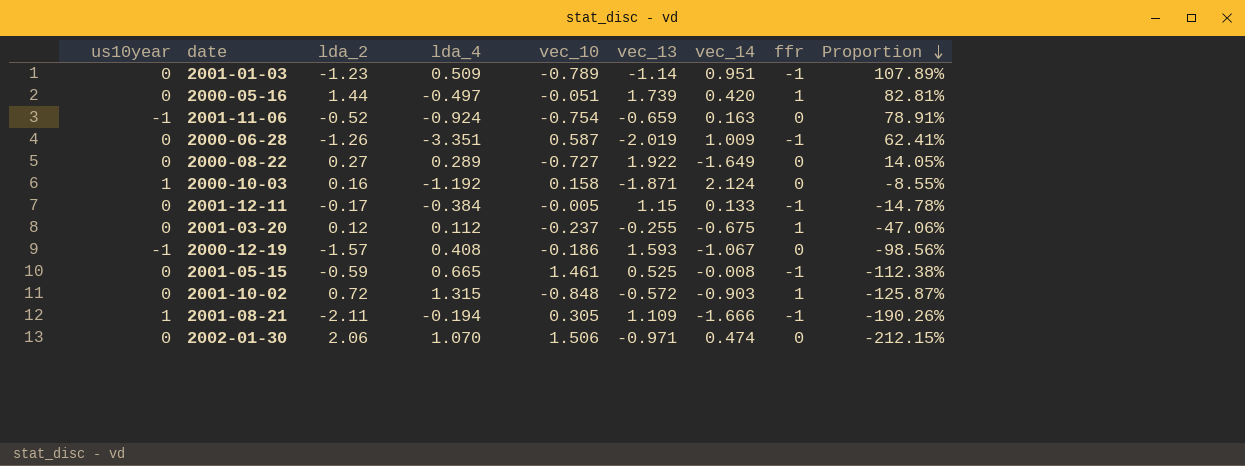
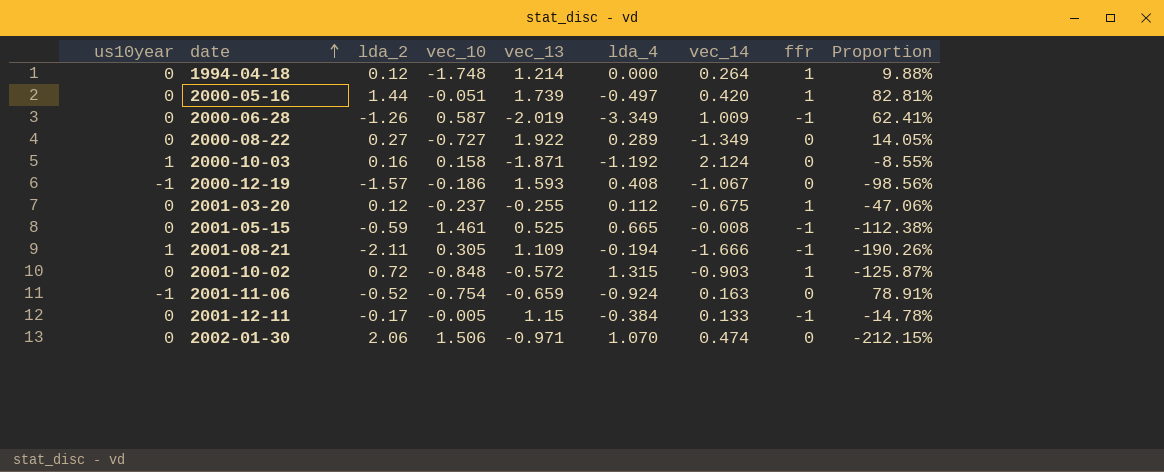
row order: Proportion descending -> date ascending
column lda_4 | position: 4 -> 6
row 2001-01-03: 0 | -1.23 | 0.509 | -0.789 | -1.14 | 0.951 | -1 | 107.89% -> none
row 1994-04-18: none -> 0 | 0.12 | -1.748 | 1.214 | 0.000 | 0.264 | 1 | 9.88%
2000-06-28 | lda_4: -3.351 -> -3.349
2000-08-22 | vec_14: -1.649 -> -1.349

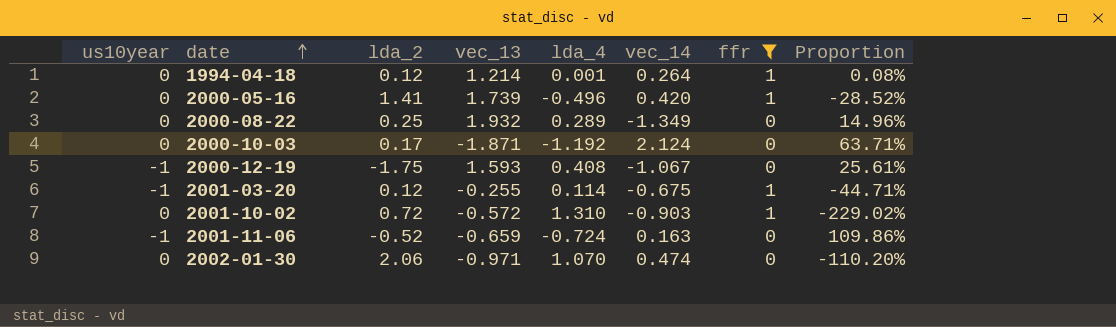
filter: none -> ffr != -1
column vec_10 | position: 4 -> none
column Proportion | formula: [lda_2] / [vec_13] -> [lda_4] / [vec_13]
1994-04-18 | lda_4: 0.000 -> 0.001
2000-05-16 | lda_2: 1.44 -> 1.41
2000-05-16 | lda_4: -0.497 -> -0.496
2000-08-22 | lda_2: 0.27 -> 0.25
2000-08-22 | vec_13: 1.922 -> 1.932
2000-10-03 | us10year: 1 -> 0
2000-10-03 | lda_2: 0.16 -> 0.17
2000-12-19 | lda_2: -1.57 -> -1.75
2001-03-20 | us10year: 0 -> -1
2001-03-20 | lda_4: 0.112 -> 0.114
2001-10-02 | lda_4: 1.315 -> 1.310
2001-11-06 | lda_4: -0.924 -> -0.724

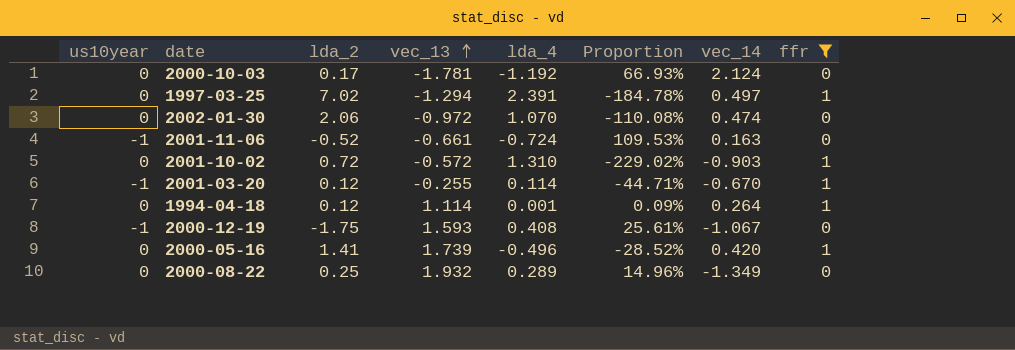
row order: date ascending -> vec_13 ascending
column Proportion | position: 8 -> 6
2000-10-03 | vec_13: -1.871 -> -1.781
2000-10-03 | Proportion: 63.71% -> 66.93%
row 1997-03-25: none -> 0 | 7.02 | -1.294 | 2.391 | -184.78% | 0.497 | 1
2002-01-30 | vec_13: -0.971 -> -0.972
2002-01-30 | Proportion: -110.20% -> -110.08%
2001-11-06 | vec_13: -0.659 -> -0.661
2001-11-06 | Proportion: 109.86% -> 109.53%
2001-03-20 | vec_14: -0.675 -> -0.670
1994-04-18 | vec_13: 1.214 -> 1.114
1994-04-18 | Proportion: 0.08% -> 0.09%

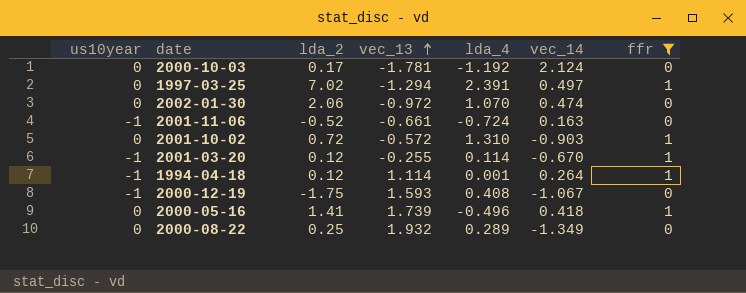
column Proportion | formula: [lda_4] / [vec_13] -> none
1994-04-18 | us10year: 0 -> -1
2000-05-16 | vec_14: 0.420 -> 0.418

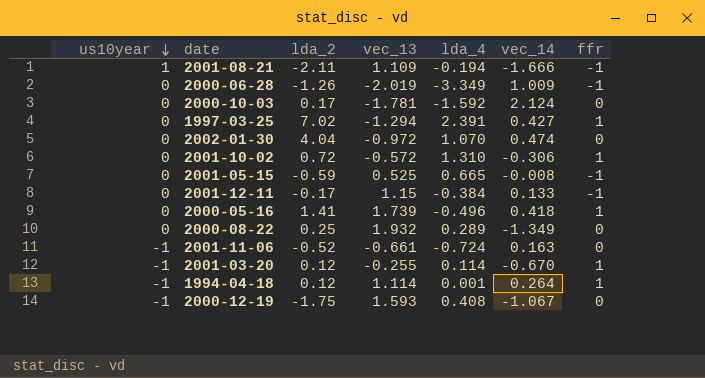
filter: ffr != -1 -> none
row order: vec_13 ascending -> us10year descending
2000-10-03 | lda_4: -1.192 -> -1.592
1997-03-25 | vec_14: 0.497 -> 0.427
2002-01-30 | lda_2: 2.06 -> 4.04
2001-10-02 | vec_14: -0.903 -> -0.306

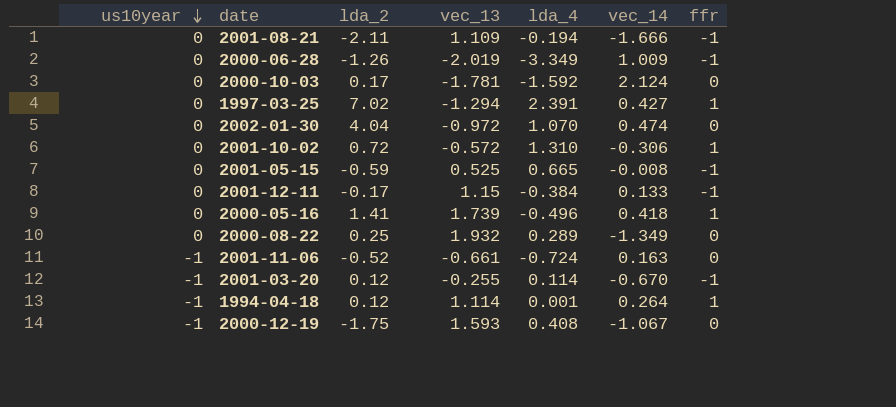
2001-08-21 | us10year: 1 -> 0
2001-03-20 | ffr: 1 -> -1

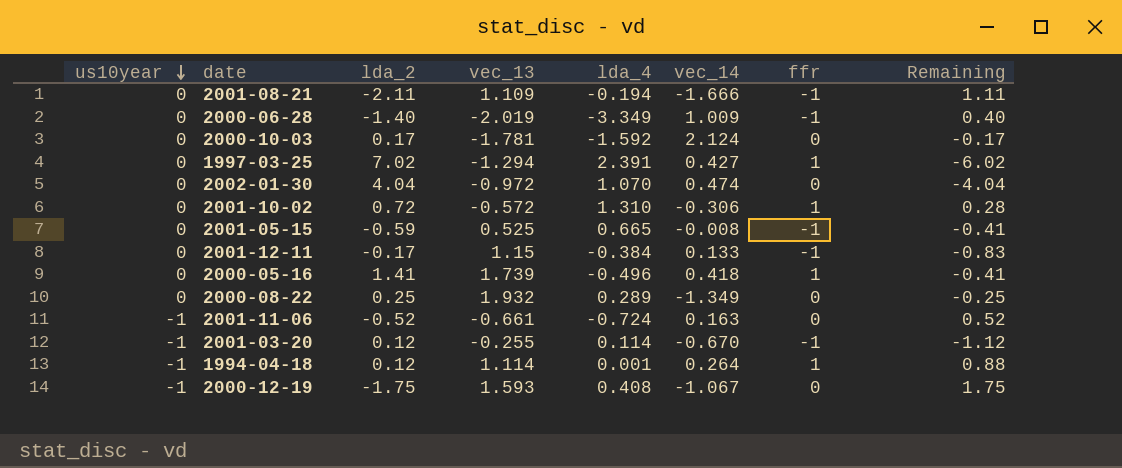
column Remaining | formula: none -> [ffr] - [lda_2]
2000-06-28 | lda_2: -1.26 -> -1.40

